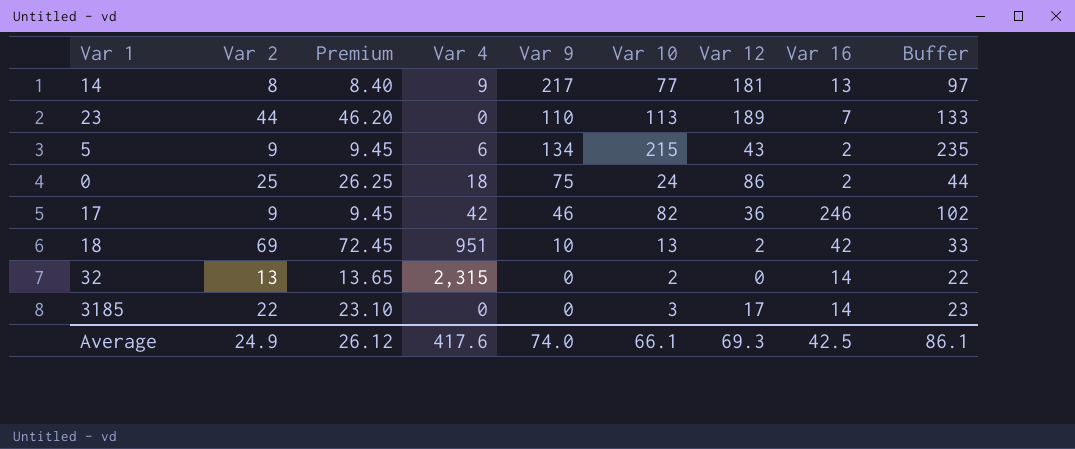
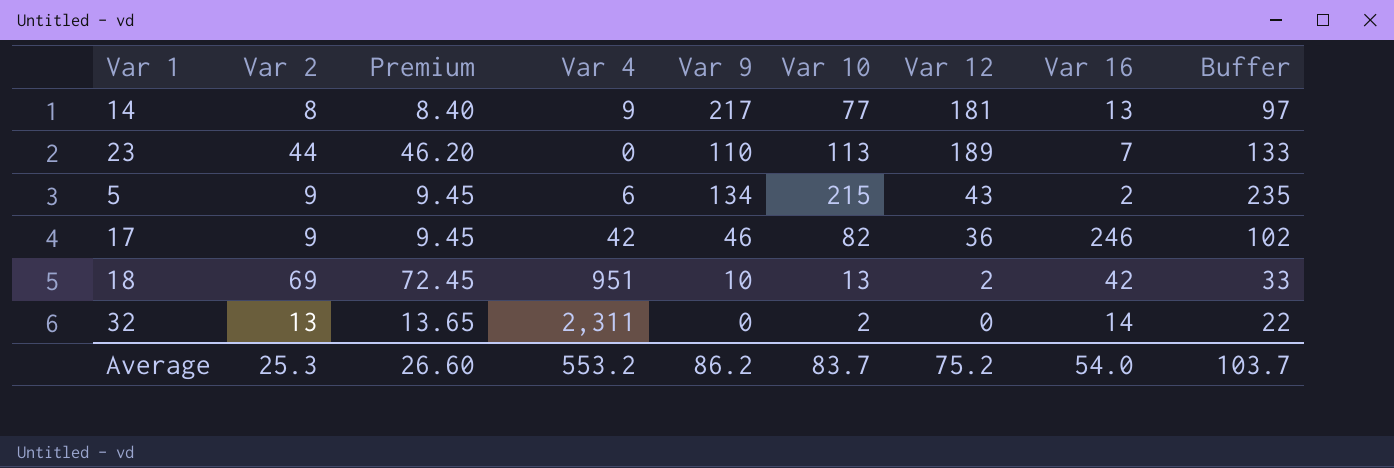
row 0: 25 | 26.25 | 18 | 75 | 24 | 86 | 2 | 44 -> none
row 3185: 22 | 23.10 | 0 | 0 | 3 | 17 | 14 | 23 -> none
32 | Var 4: 2,315 -> 2,311
Average | Var 2: 24.9 -> 25.3
Average | Premium: 26.12 -> 26.60
Average | Var 4: 417.6 -> 553.2
Average | Var 9: 74.0 -> 86.2
Average | Var 10: 66.1 -> 83.7
Average | Var 12: 69.3 -> 75.2
Average | Var 16: 42.5 -> 54.0
Average | Buffer: 86.1 -> 103.7

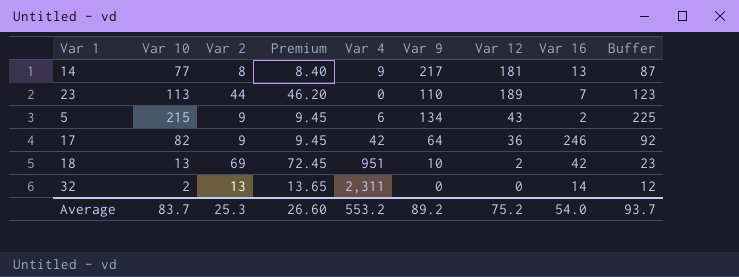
column Var 10 | position: 6 -> 2
column Buffer | formula: [Var 10] + 20 -> [Var 10] + 10
17 | Var 9: 46 -> 64
Average | Var 9: 86.2 -> 89.2
Average | Buffer: 103.7 -> 93.7

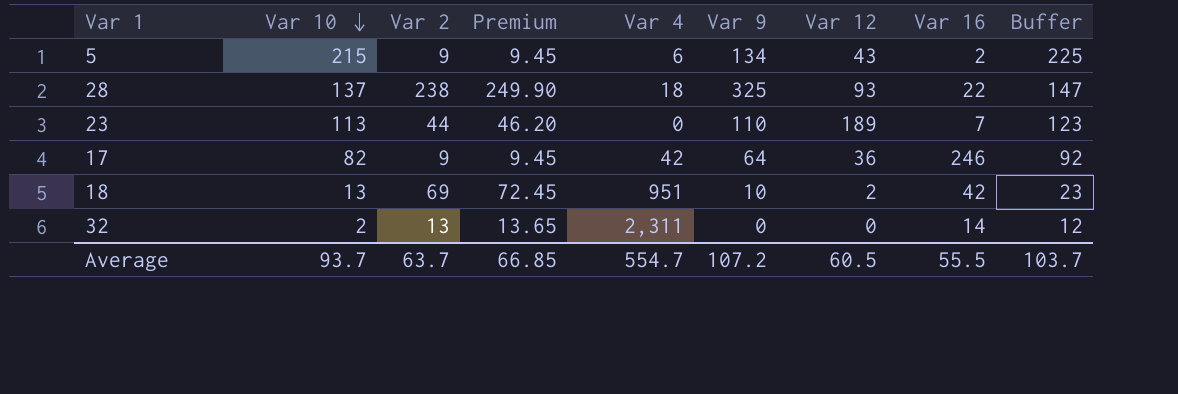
row order: none -> Var 10 descending
row 14: 77 | 8 | 8.40 | 9 | 217 | 181 | 13 | 87 -> none
row 28: none -> 137 | 238 | 249.90 | 18 | 325 | 93 | 22 | 147
Average | Var 10: 83.7 -> 93.7
Average | Var 2: 25.3 -> 63.7
Average | Premium: 26.60 -> 66.85
Average | Var 4: 553.2 -> 554.7
Average | Var 9: 89.2 -> 107.2
Average | Var 12: 75.2 -> 60.5
Average | Var 16: 54.0 -> 55.5
Average | Buffer: 93.7 -> 103.7

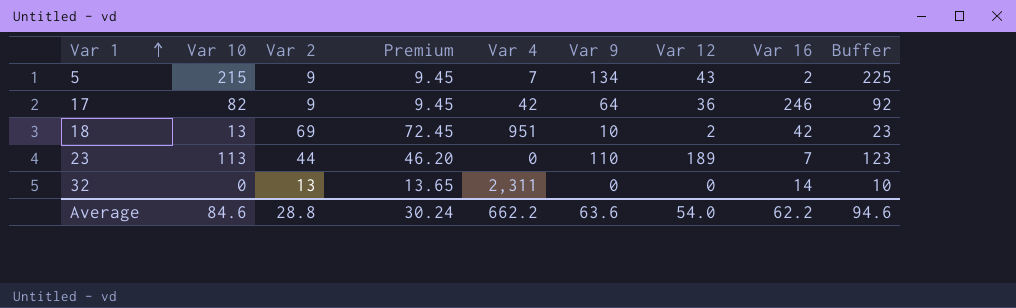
row order: Var 10 descending -> Var 1 ascending
row 28: 137 | 238 | 249.90 | 18 | 325 | 93 | 22 | 147 -> none
5 | Var 4: 6 -> 7
32 | Var 10: 2 -> 0
32 | Buffer: 12 -> 10
Average | Var 10: 93.7 -> 84.6
Average | Var 2: 63.7 -> 28.8
Average | Premium: 66.85 -> 30.24
Average | Var 4: 554.7 -> 662.2
Average | Var 9: 107.2 -> 63.6
Average | Var 12: 60.5 -> 54.0
Average | Var 16: 55.5 -> 62.2
Average | Buffer: 103.7 -> 94.6

